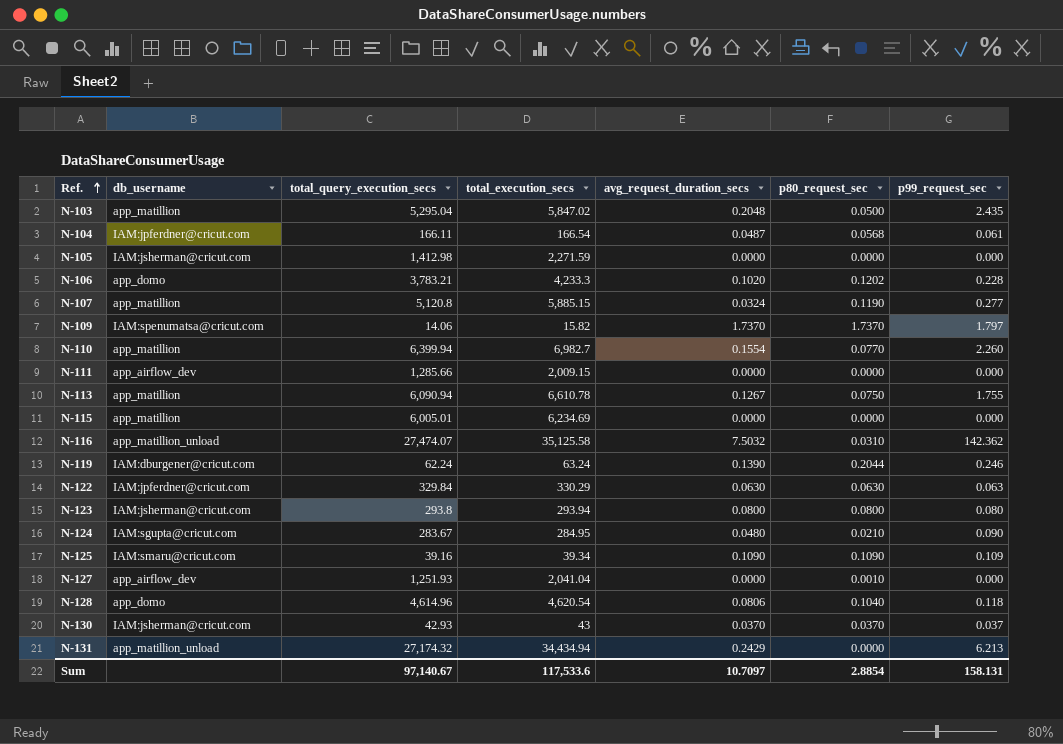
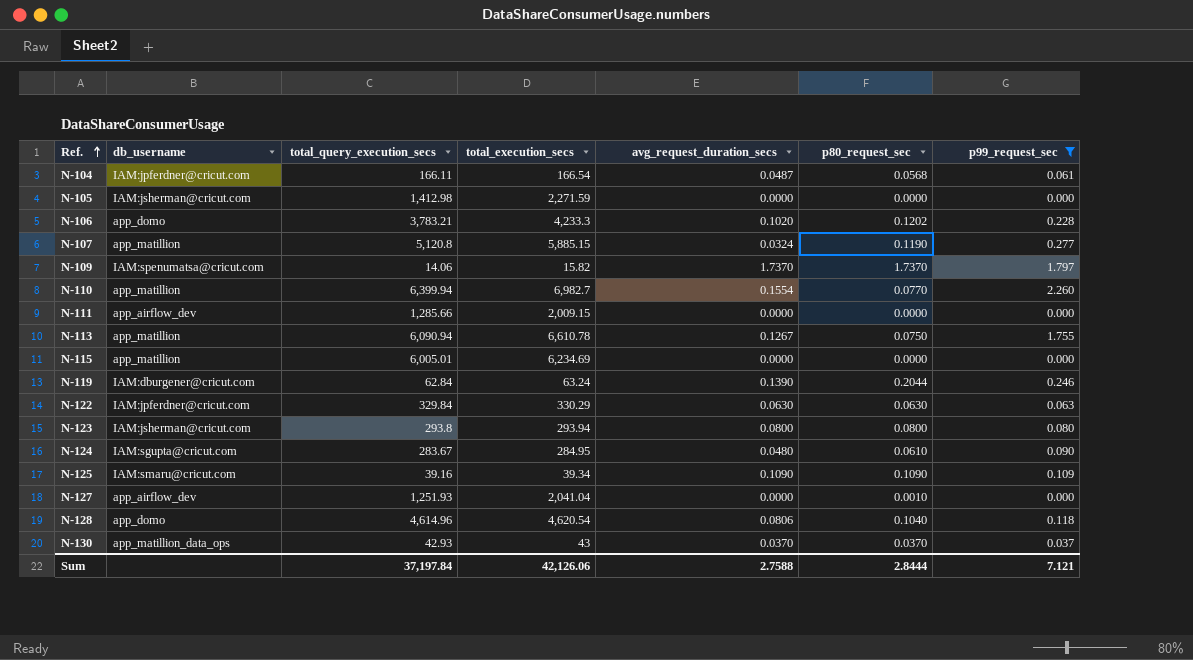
filter: none -> p99_request_sec <= 2.260
N-119 | total_query_execution_secs: 62.24 -> 62.84
N-124 | p80_request_sec: 0.0210 -> 0.0610
N-130 | db_username: IAM:jsherman@cricut.com -> app_matillion_data_ops
Sum | total_query_execution_secs: 97,140.67 -> 37,197.84
Sum | total_execution_secs: 117,533.6 -> 42,126.06
Sum | avg_request_duration_secs: 10.7097 -> 2.7588
Sum | p80_request_sec: 2.8854 -> 2.8444
Sum | p99_request_sec: 158.131 -> 7.121

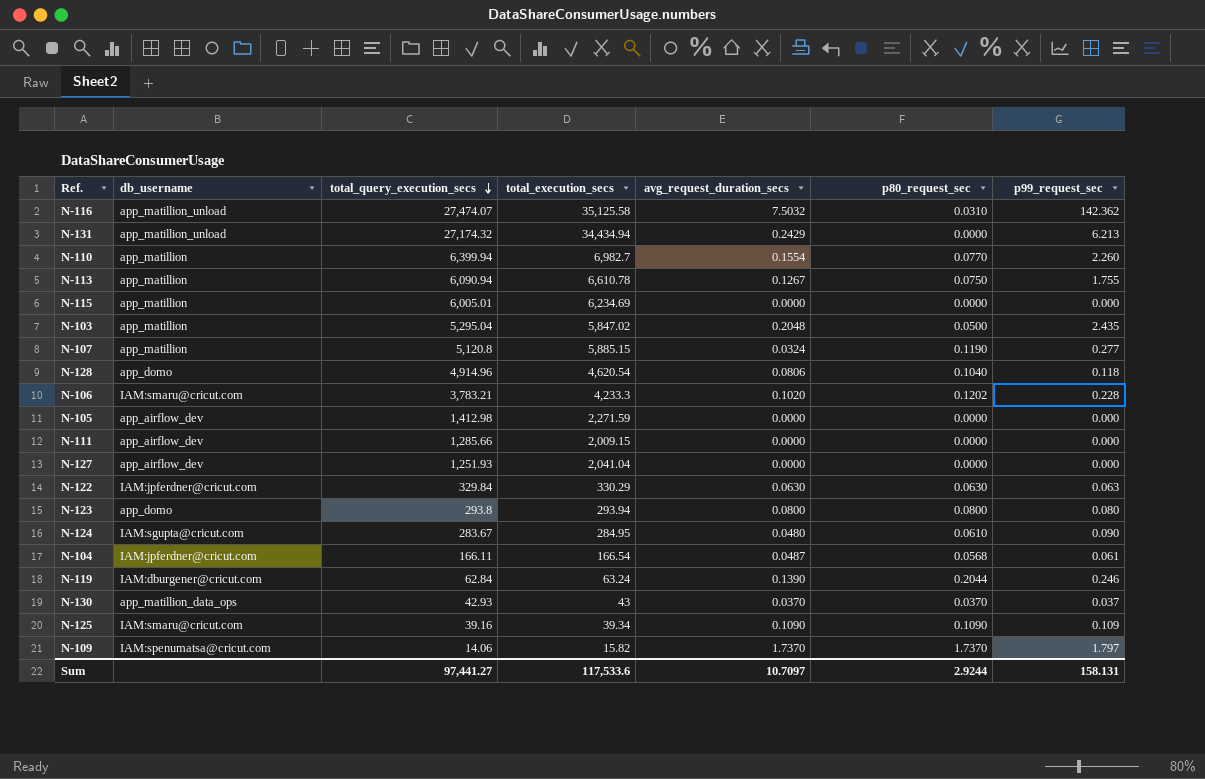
filter: p99_request_sec <= 2.260 -> none
row order: Ref. ascending -> total_query_execution_secs descending
N-128 | total_query_execution_secs: 4,614.96 -> 4,914.96
N-106 | db_username: app_domo -> IAM:smaru@cricut.com
N-105 | db_username: IAM:jsherman@cricut.com -> app_airflow_dev
N-127 | p80_request_sec: 0.0010 -> 0.0000
N-123 | db_username: IAM:jsherman@cricut.com -> app_domo
Sum | total_query_execution_secs: 37,197.84 -> 97,441.27
Sum | total_execution_secs: 42,126.06 -> 117,533.6
Sum | avg_request_duration_secs: 2.7588 -> 10.7097
Sum | p80_request_sec: 2.8444 -> 2.9244
Sum | p99_request_sec: 7.121 -> 158.131

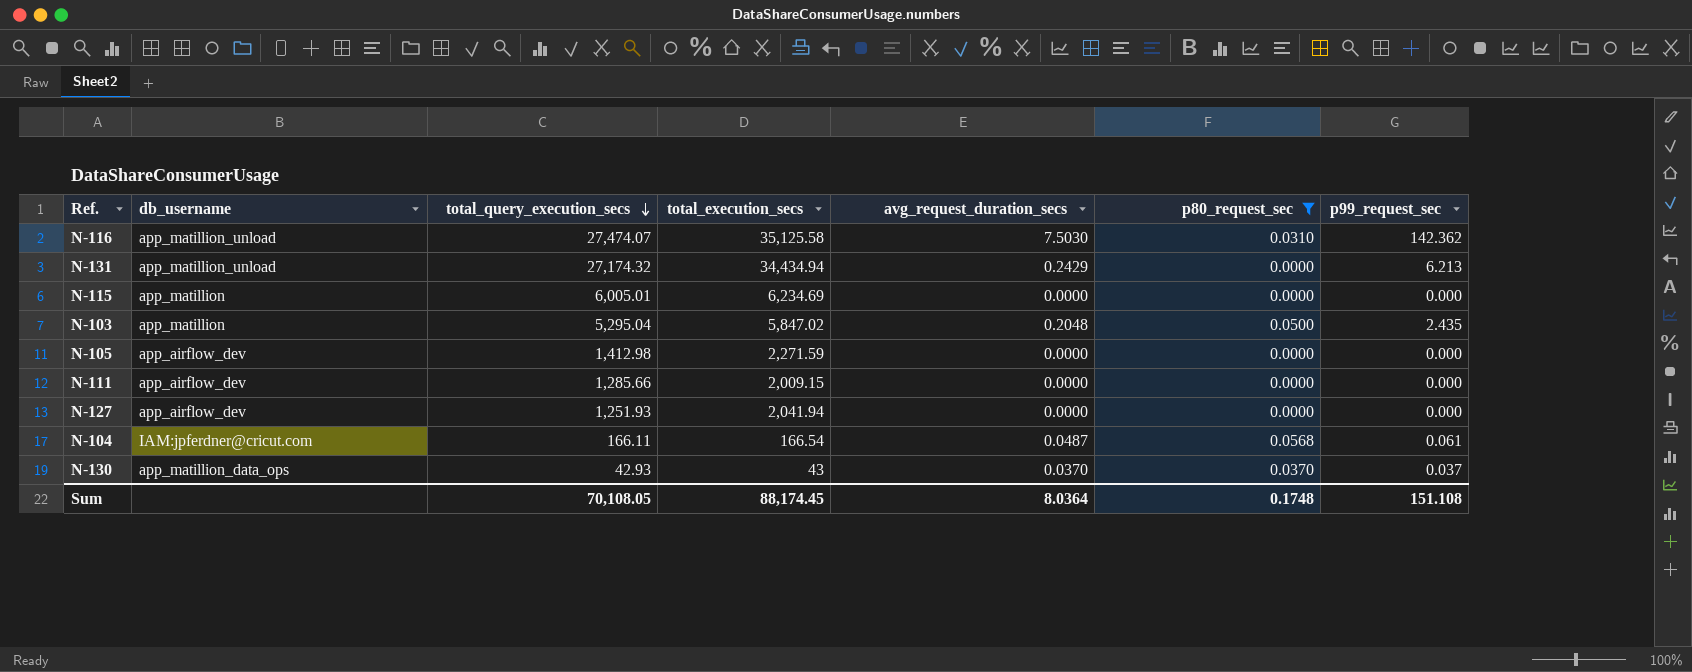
filter: none -> p80_request_sec <= 0.0568
N-116 | avg_request_duration_secs: 7.5032 -> 7.5030
N-127 | total_execution_secs: 2,041.04 -> 2,041.94
Sum | total_query_execution_secs: 97,441.27 -> 70,108.05
Sum | total_execution_secs: 117,533.6 -> 88,174.45
Sum | avg_request_duration_secs: 10.7097 -> 8.0364
Sum | p80_request_sec: 2.9244 -> 0.1748
Sum | p99_request_sec: 158.131 -> 151.108

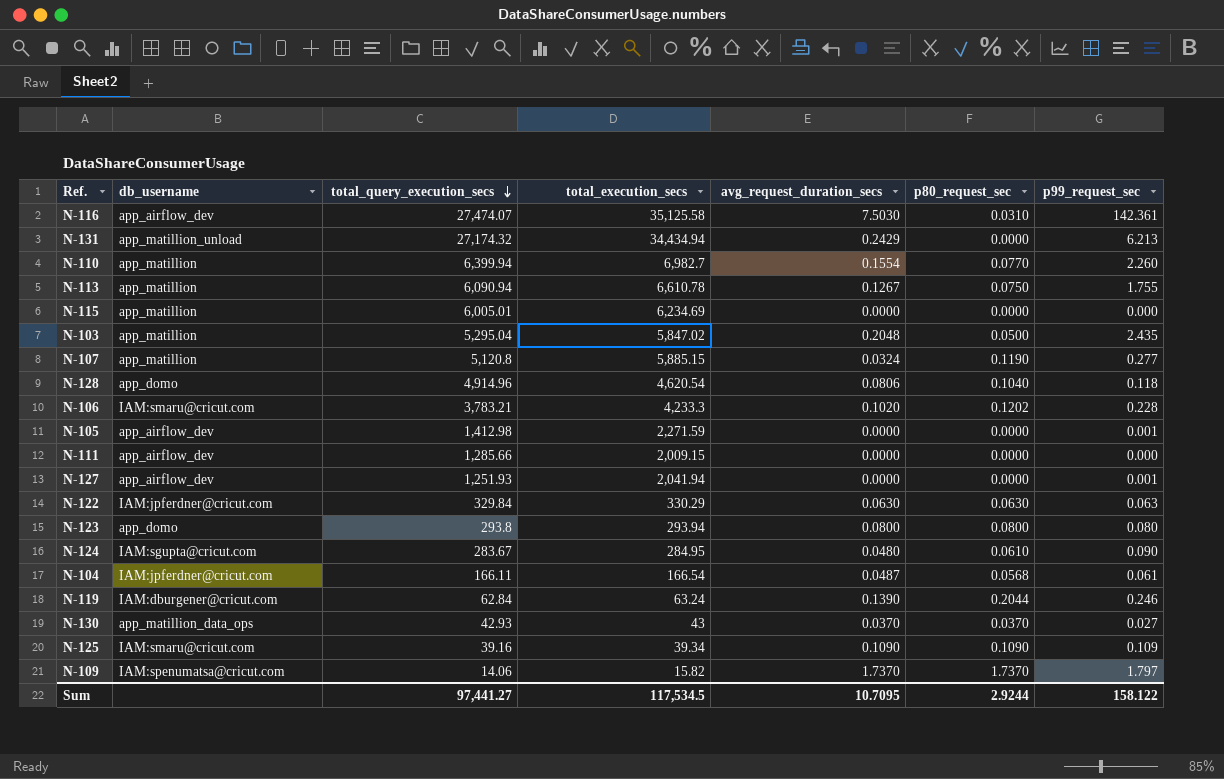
filter: p80_request_sec <= 0.0568 -> none
N-116 | db_username: app_matillion_unload -> app_airflow_dev
N-116 | p99_request_sec: 142.362 -> 142.361
N-105 | p99_request_sec: 0.000 -> 0.001
N-127 | p99_request_sec: 0.000 -> 0.001
N-130 | p99_request_sec: 0.037 -> 0.027
Sum | total_query_execution_secs: 70,108.05 -> 97,441.27
Sum | total_execution_secs: 88,174.45 -> 117,534.5
Sum | avg_request_duration_secs: 8.0364 -> 10.7095
Sum | p80_request_sec: 0.1748 -> 2.9244
Sum | p99_request_sec: 151.108 -> 158.122

